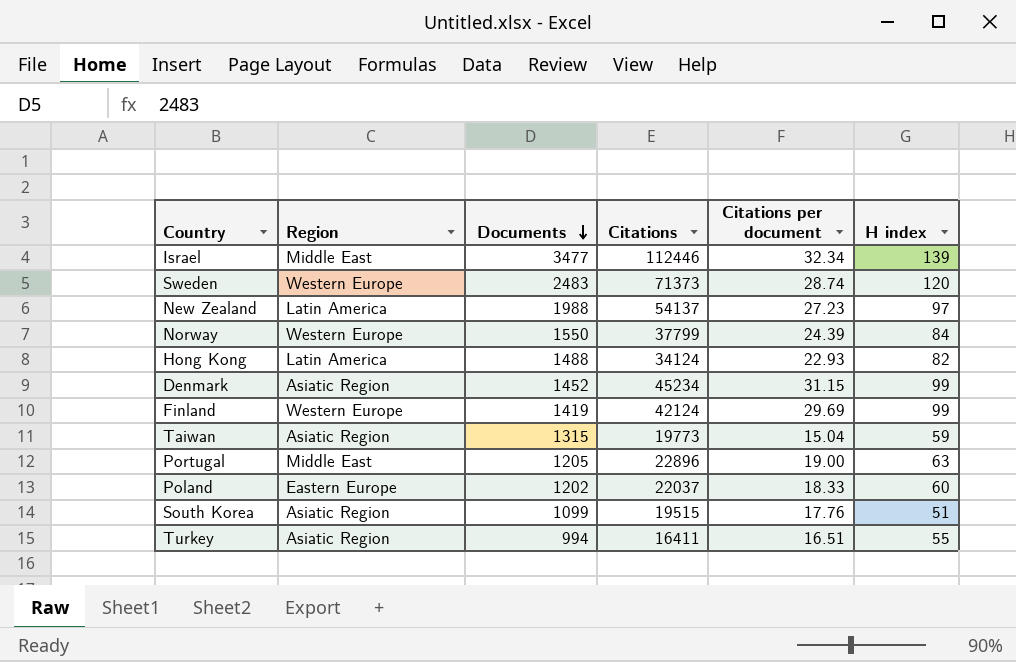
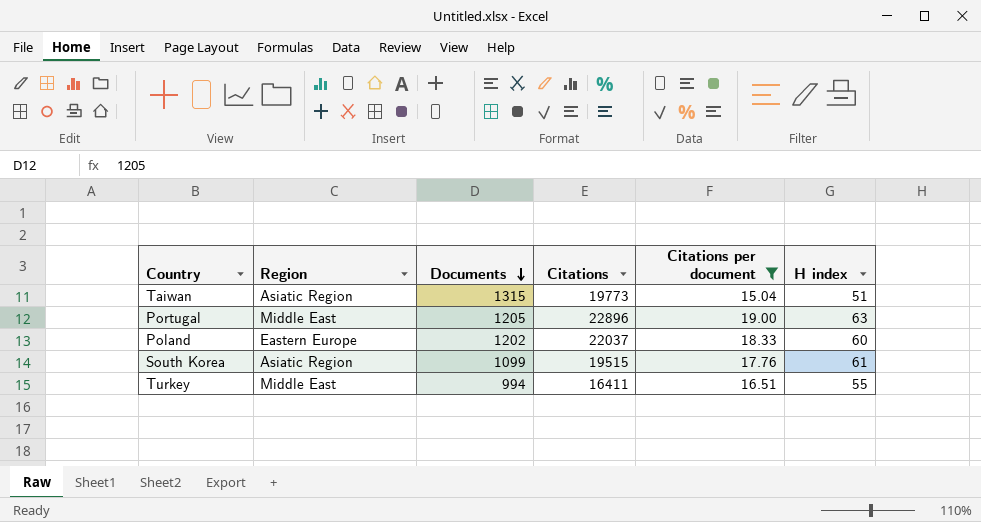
filter: none -> Citations per document <= 19.00
Taiwan | H index: 59 -> 51
South Korea | H index: 51 -> 61
Turkey | Region: Asiatic Region -> Middle East

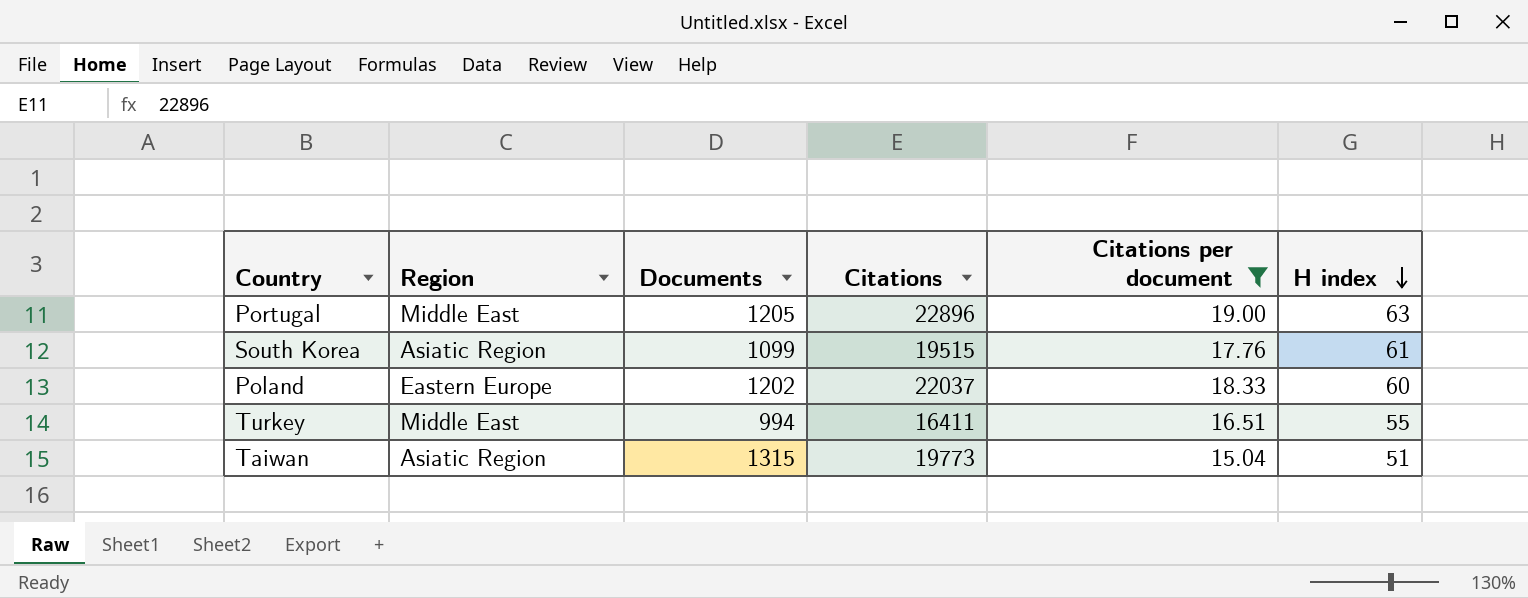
row order: Documents descending -> H index descending

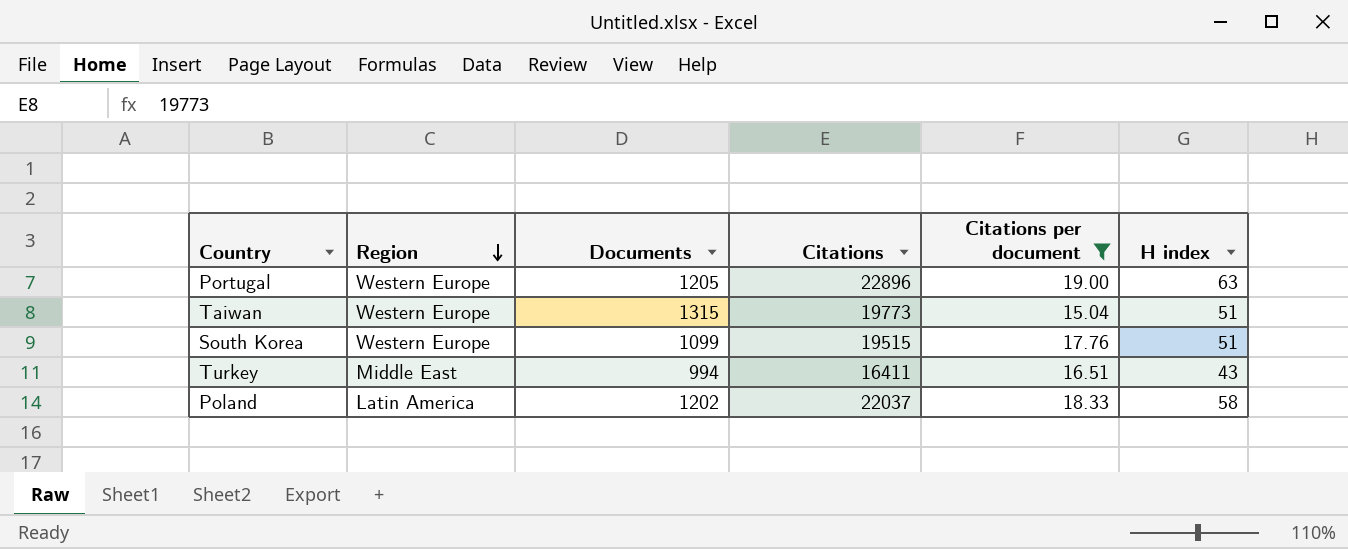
row order: H index descending -> Region descending
Portugal | Region: Middle East -> Western Europe
Taiwan | Region: Asiatic Region -> Western Europe
South Korea | Region: Asiatic Region -> Western Europe
South Korea | H index: 61 -> 51
Turkey | H index: 55 -> 43
Poland | Region: Eastern Europe -> Latin America
Poland | H index: 60 -> 58

